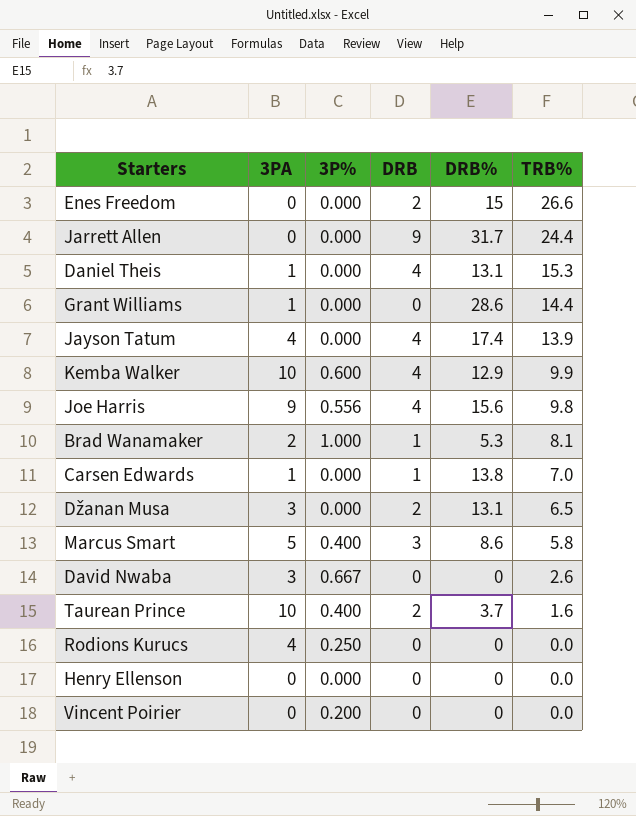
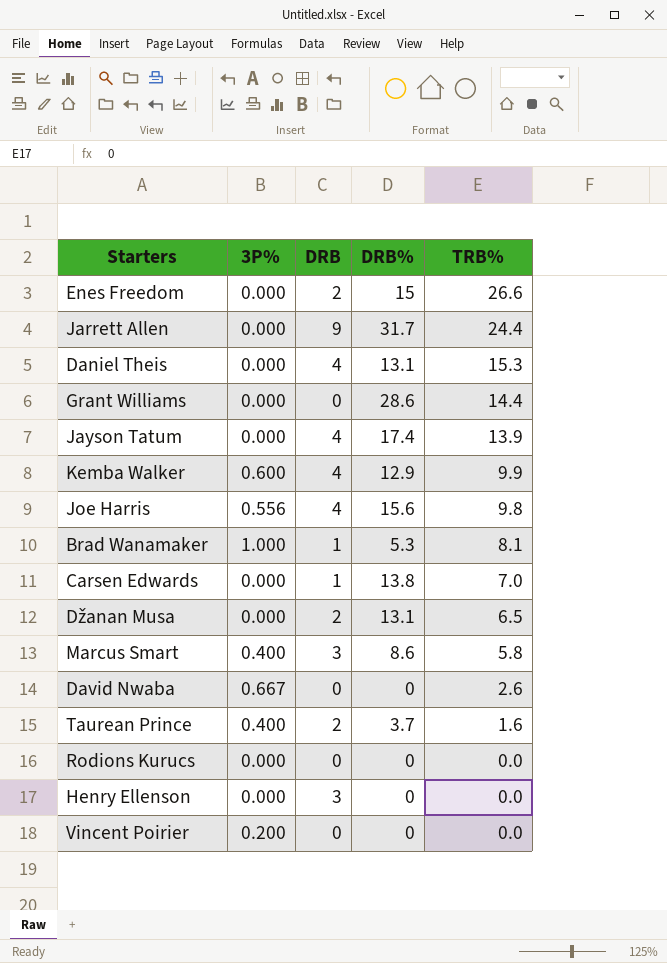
column 3PA | position: 2 -> none
Rodions Kurucs | 3P%: 0.250 -> 0.000
Henry Ellenson | DRB: 0 -> 3

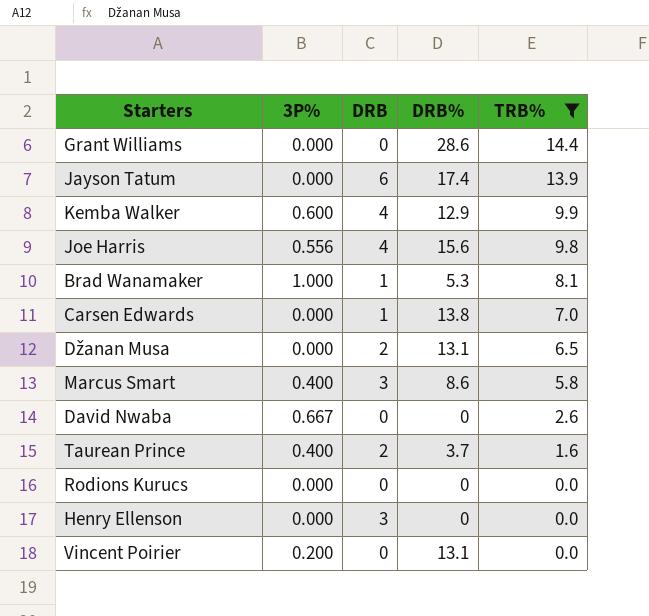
filter: none -> TRB% <= 14.4
Jayson Tatum | DRB: 4 -> 6
Vincent Poirier | DRB%: 0 -> 13.1

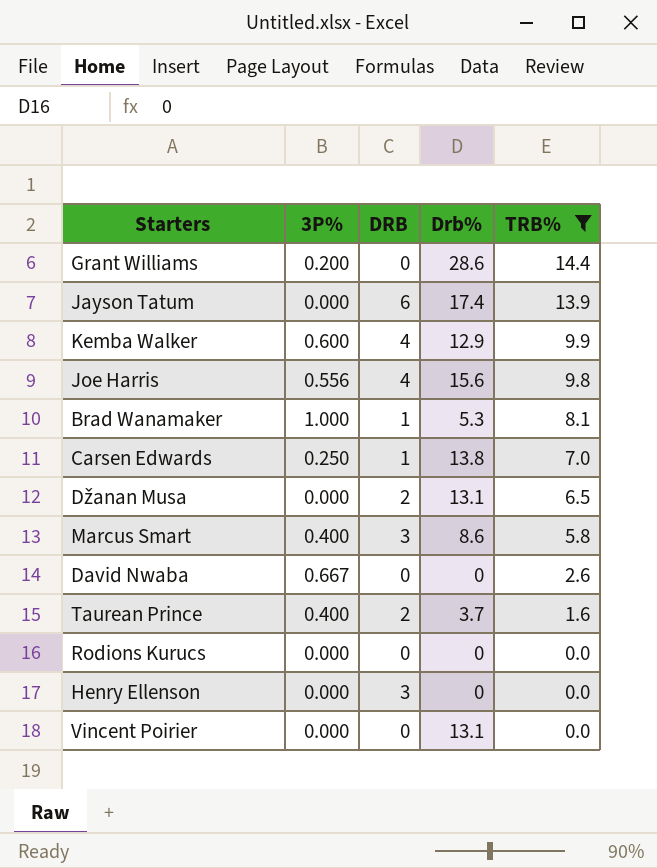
column name: DRB% -> Drb%
Grant Williams | 3P%: 0.000 -> 0.200
Carsen Edwards | 3P%: 0.000 -> 0.250
Vincent Poirier | 3P%: 0.200 -> 0.000

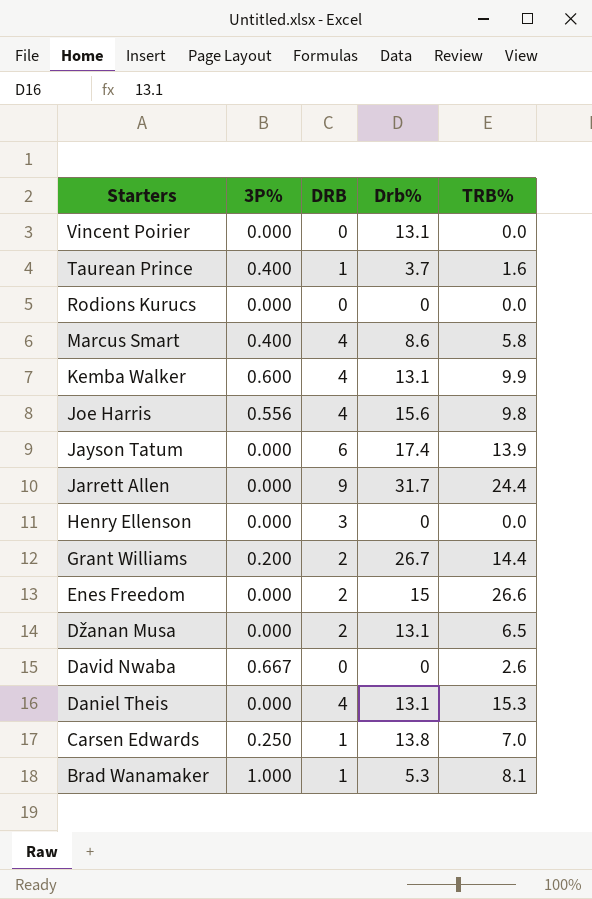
filter: TRB% <= 14.4 -> none
row order: TRB% descending -> Starters descending
Taurean Prince | DRB: 2 -> 1
Marcus Smart | DRB: 3 -> 4
Kemba Walker | Drb%: 12.9 -> 13.1
Grant Williams | DRB: 0 -> 2
Grant Williams | Drb%: 28.6 -> 26.7

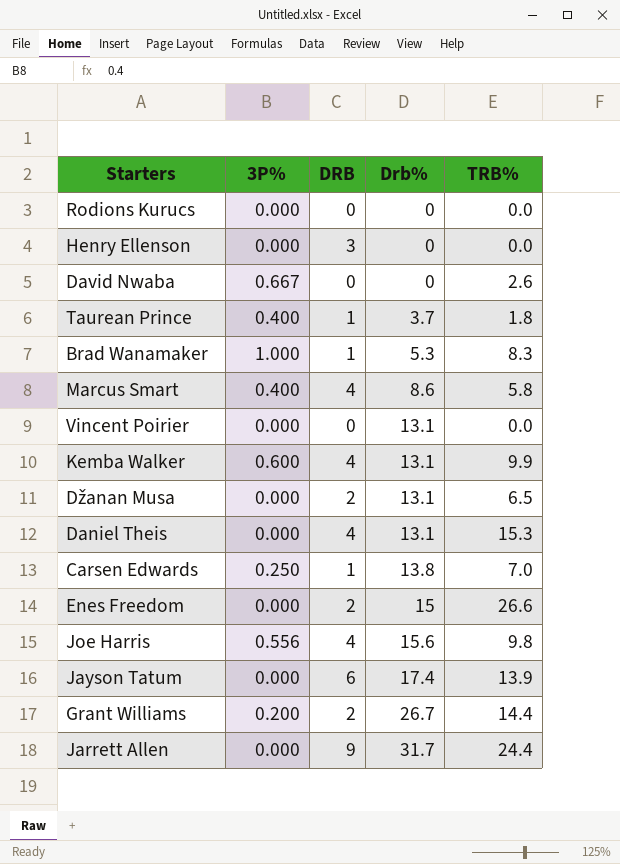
row order: Starters descending -> Drb% ascending
Taurean Prince | TRB%: 1.6 -> 1.8
Brad Wanamaker | TRB%: 8.1 -> 8.3

